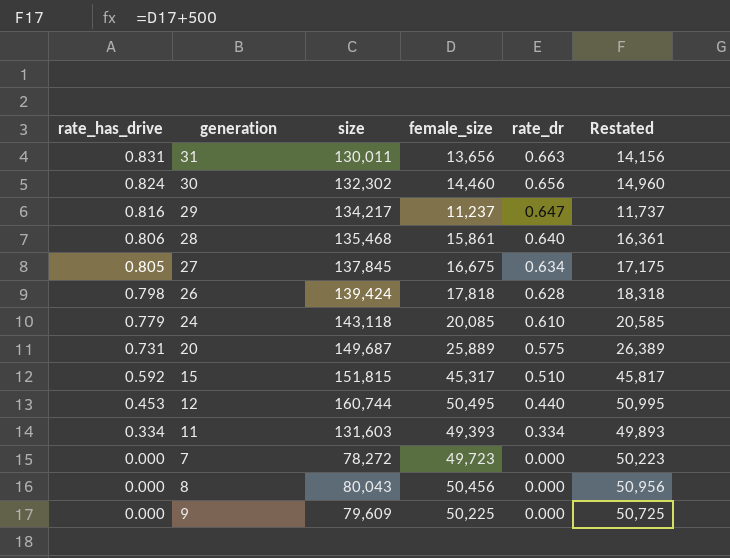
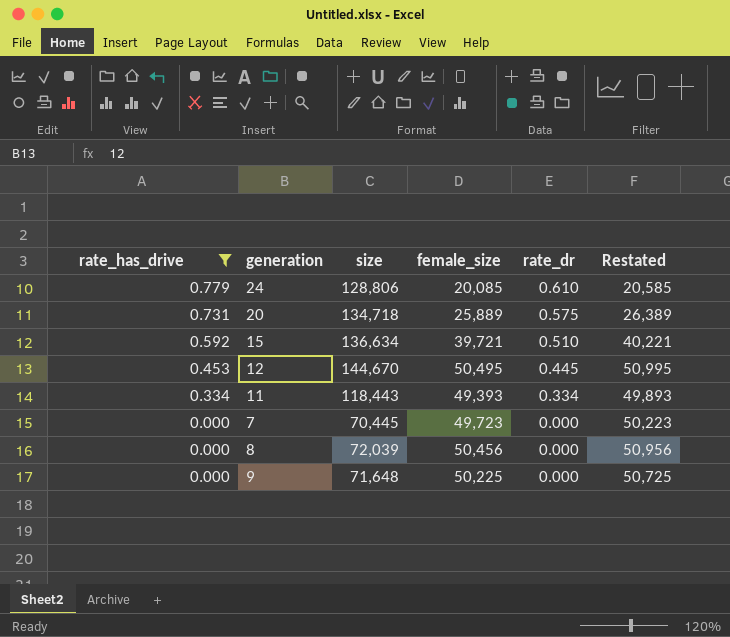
filter: none -> rate_has_drive <= 0.779
24 | size: 143,118 -> 128,806
20 | size: 149,687 -> 134,718
15 | size: 151,815 -> 136,634
15 | female_size: 45,317 -> 39,721
15 | Restated: 45,817 -> 40,221
12 | size: 160,744 -> 144,670
12 | rate_dr: 0.440 -> 0.445
11 | size: 131,603 -> 118,443
7 | size: 78,272 -> 70,445
8 | size: 80,043 -> 72,039
9 | size: 79,609 -> 71,648

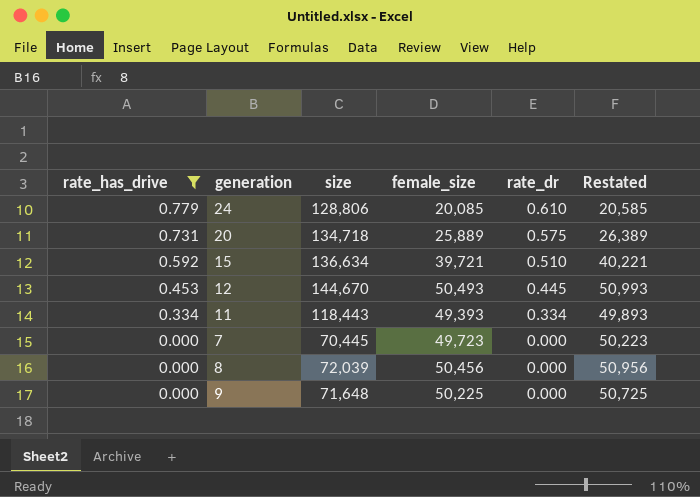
12 | female_size: 50,495 -> 50,493
12 | Restated: 50,995 -> 50,993

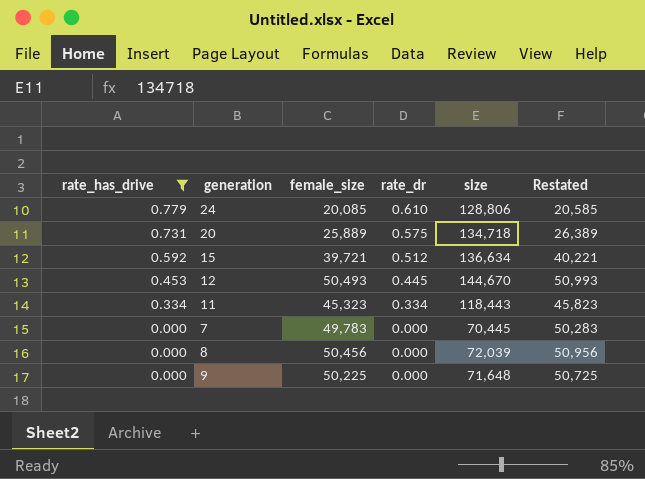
column size | position: 3 -> 5
15 | rate_dr: 0.510 -> 0.512
11 | female_size: 49,393 -> 45,323
11 | Restated: 49,893 -> 45,823
7 | female_size: 49,723 -> 49,783
7 | Restated: 50,223 -> 50,283

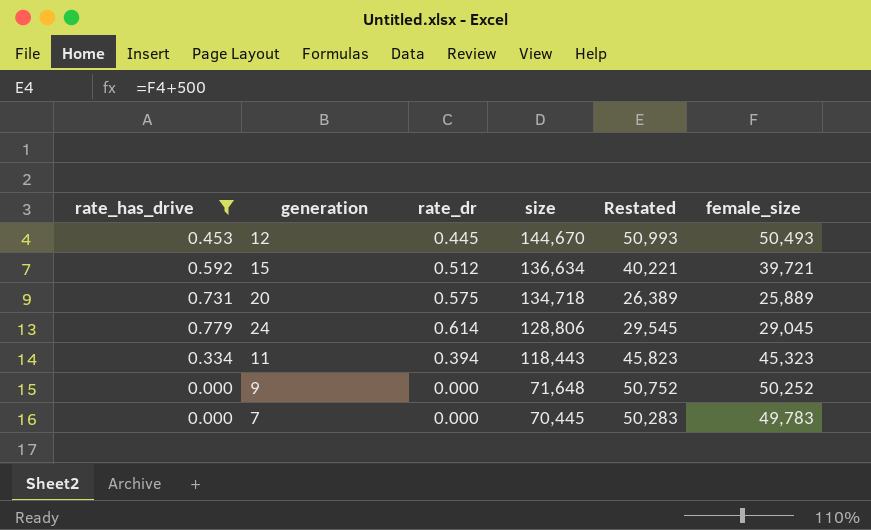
row order: rate_has_drive descending -> size descending
column female_size | position: 3 -> 6
row 8: 0.000 | 50,456 | 0.000 | 72,039 | 50,956 -> none
24 | rate_dr: 0.610 -> 0.614
24 | Restated: 20,585 -> 29,545
24 | female_size: 20,085 -> 29,045
11 | rate_dr: 0.334 -> 0.394
9 | Restated: 50,725 -> 50,752
9 | female_size: 50,225 -> 50,252

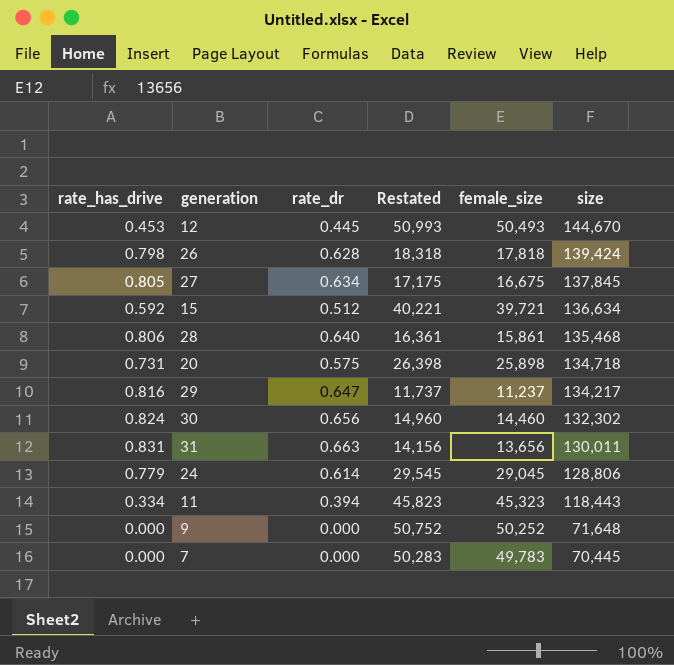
filter: rate_has_drive <= 0.779 -> none
column size | position: 4 -> 6
20 | Restated: 26,389 -> 26,398
20 | female_size: 25,889 -> 25,898

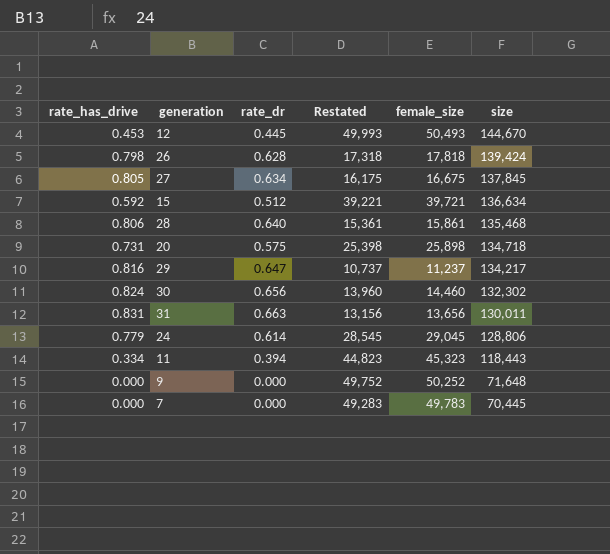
column Restated | formula: [female_size] + 500 -> [female_size] - 500

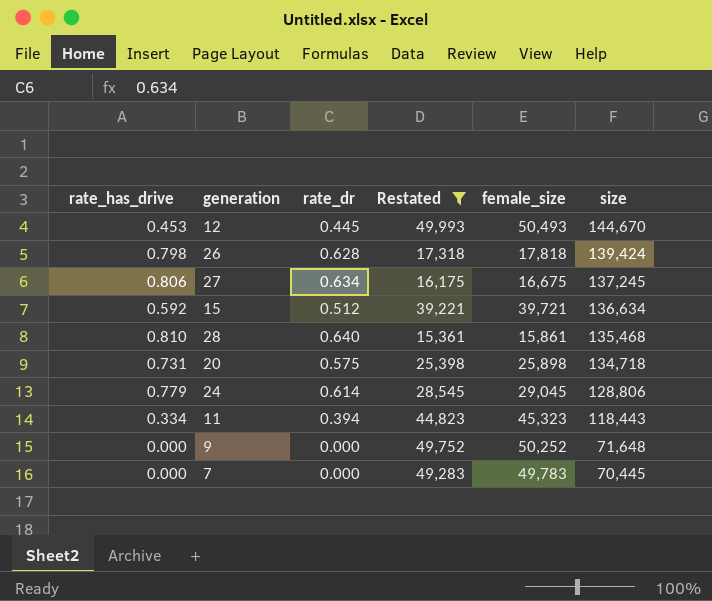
filter: none -> Restated >= 15,361
27 | rate_has_drive: 0.805 -> 0.806
27 | size: 137,845 -> 137,245
28 | rate_has_drive: 0.806 -> 0.810

